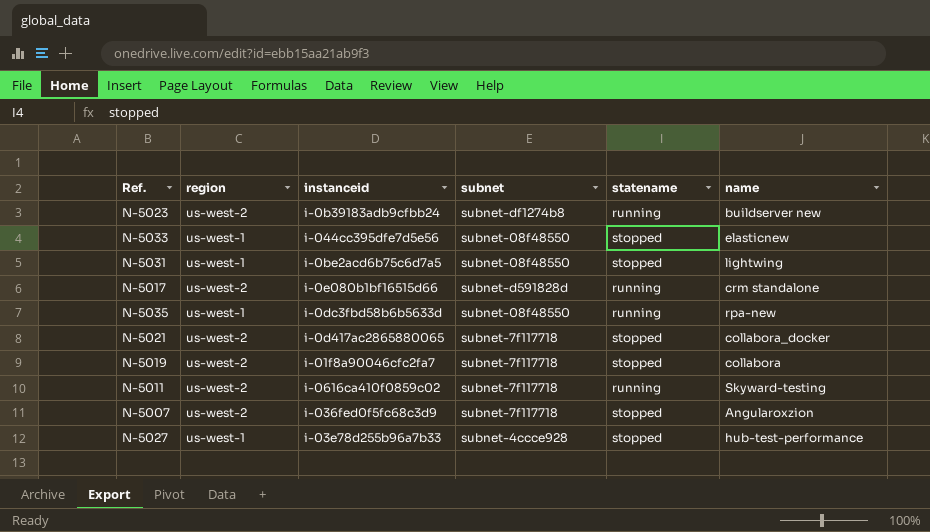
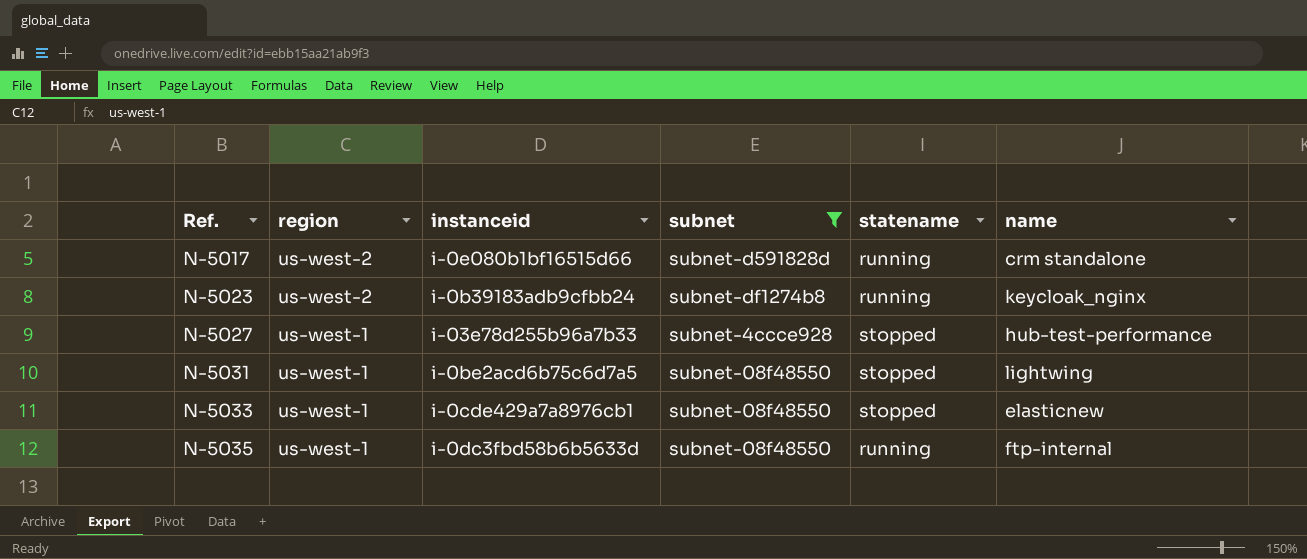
filter: none -> subnet != subnet-7f117718
row order: none -> Ref. ascending
N-5023 | name: buildserver new -> keycloak_nginx
N-5033 | instanceid: i-044cc395dfe7d5e56 -> i-0cde429a7a8976cb1
N-5035 | name: rpa-new -> ftp-internal

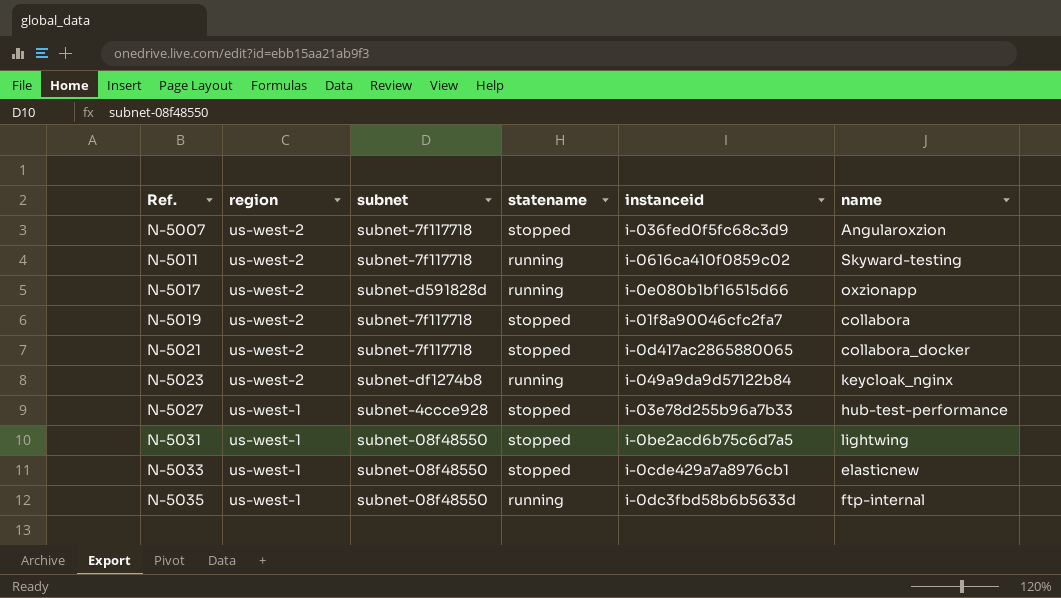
filter: subnet != subnet-7f117718 -> none
column instanceid | position: 3 -> 5
N-5017 | name: crm standalone -> oxzionapp
N-5023 | instanceid: i-0b39183adb9cfbb24 -> i-049a9da9d57122b84

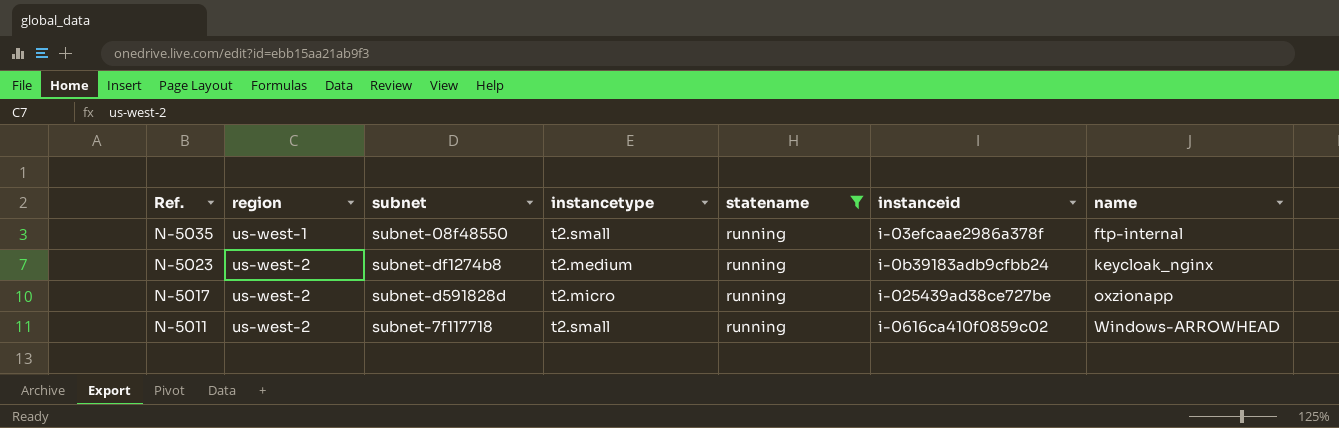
filter: none -> statename = running
row order: Ref. ascending -> Ref. descending
column instancetype | position: none -> 4
N-5035 | instanceid: i-0dc3fbd58b6b5633d -> i-03efcaae2986a378f
N-5023 | instanceid: i-049a9da9d57122b84 -> i-0b39183adb9cfbb24
N-5017 | instanceid: i-0e080b1bf16515d66 -> i-025439ad38ce727be
N-5011 | name: Skyward-testing -> Windows-ARROWHEAD

